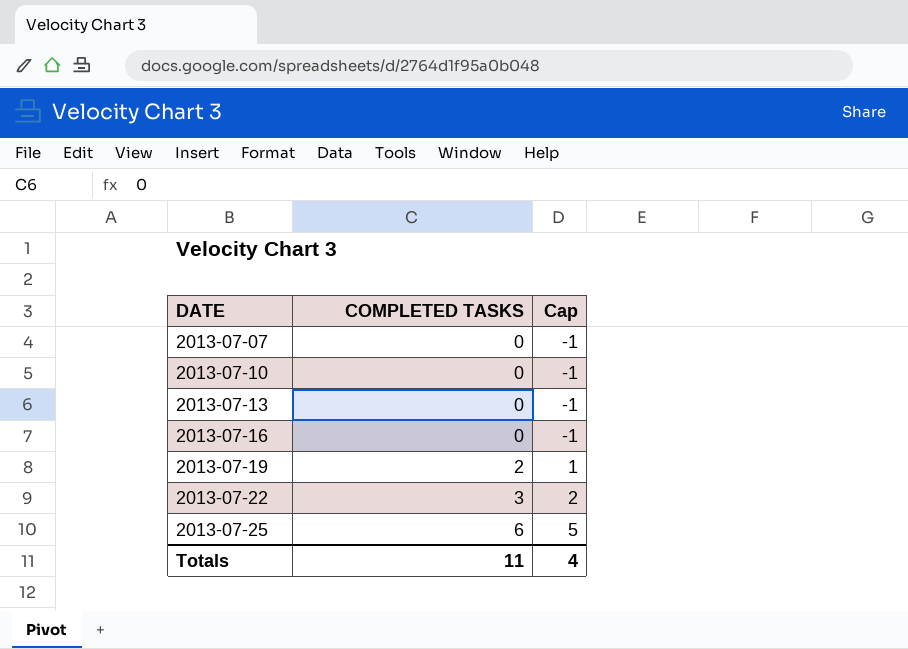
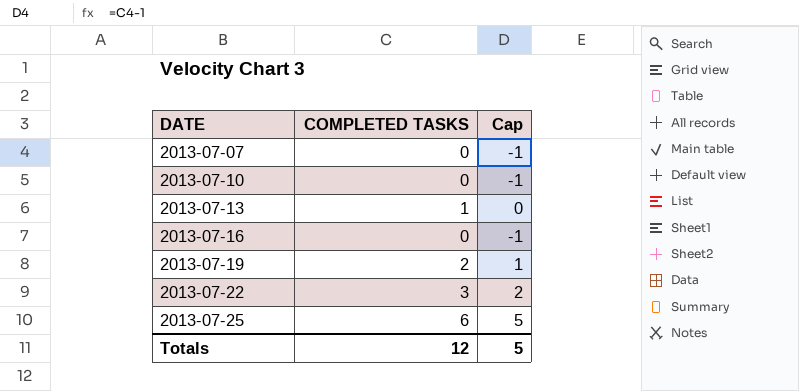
2013-07-13 | COMPLETED TASKS: 0 -> 1
2013-07-13 | Cap: -1 -> 0
Totals | COMPLETED TASKS: 11 -> 12
Totals | Cap: 4 -> 5

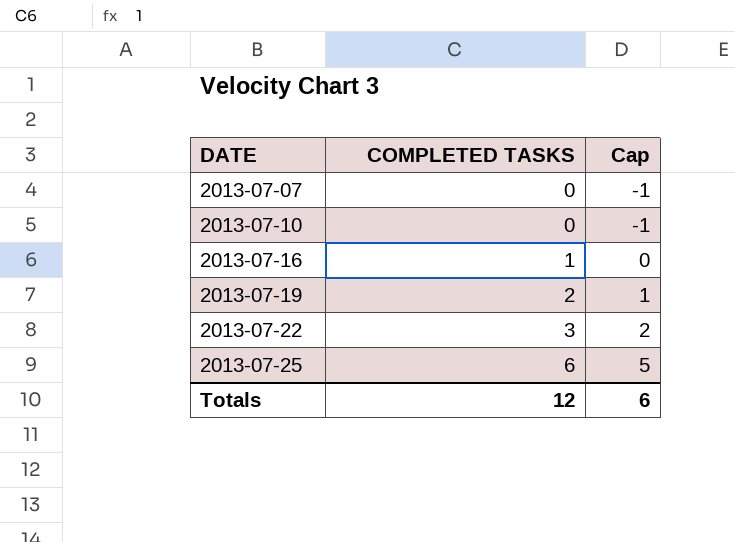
row 2013-07-13: 1 | 0 -> none
2013-07-16 | COMPLETED TASKS: 0 -> 1
2013-07-16 | Cap: -1 -> 0
Totals | Cap: 5 -> 6

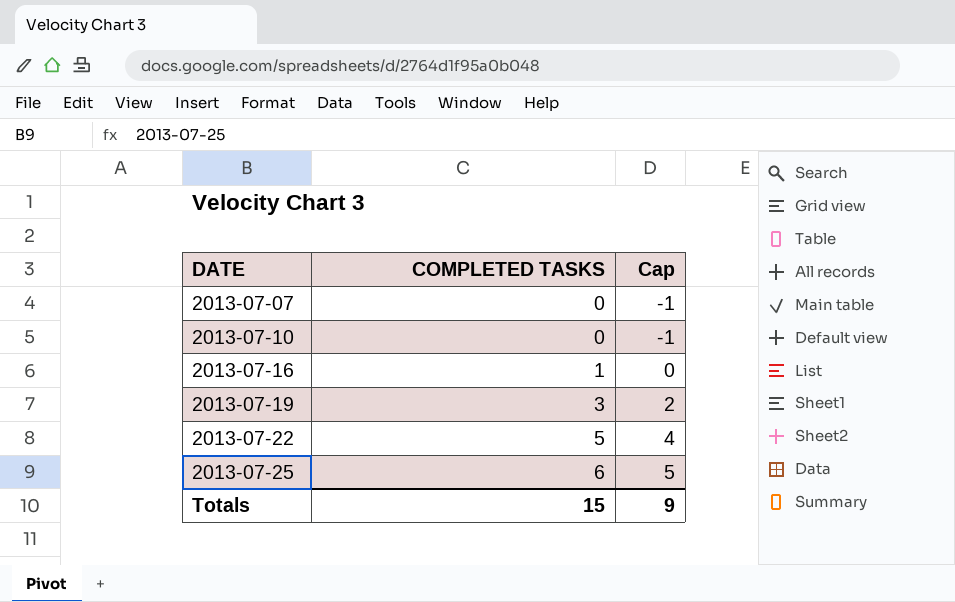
2013-07-19 | COMPLETED TASKS: 2 -> 3
2013-07-19 | Cap: 1 -> 2
2013-07-22 | COMPLETED TASKS: 3 -> 5
2013-07-22 | Cap: 2 -> 4
Totals | COMPLETED TASKS: 12 -> 15
Totals | Cap: 6 -> 9

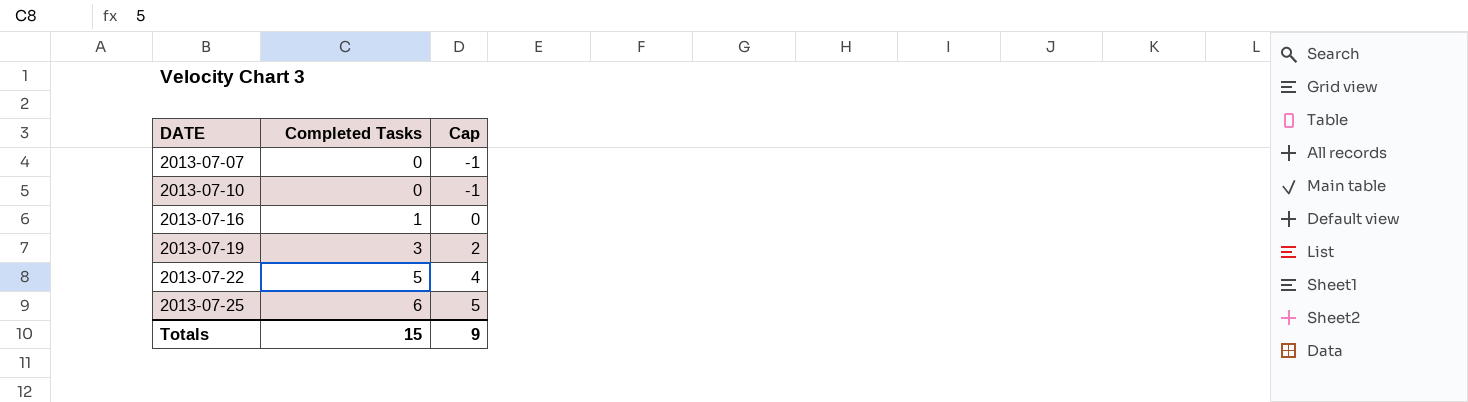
column name: COMPLETED TASKS -> Completed Tasks

